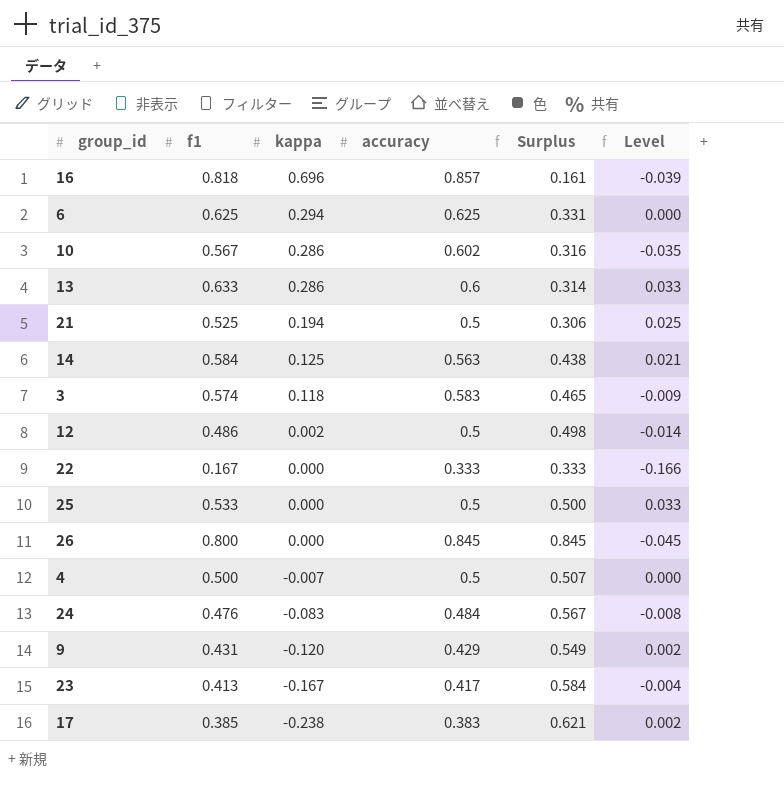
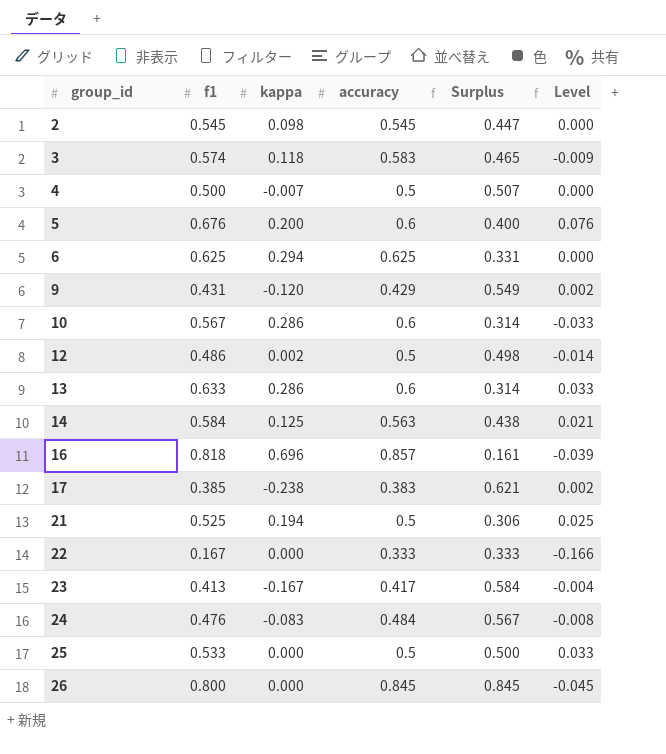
row order: kappa descending -> group_id ascending
row 2: none -> 0.545 | 0.098 | 0.545 | 0.447 | 0.000
row 5: none -> 0.676 | 0.200 | 0.6 | 0.400 | 0.076
10 | accuracy: 0.602 -> 0.6
10 | Surplus: 0.316 -> 0.314
10 | Level: -0.035 -> -0.033

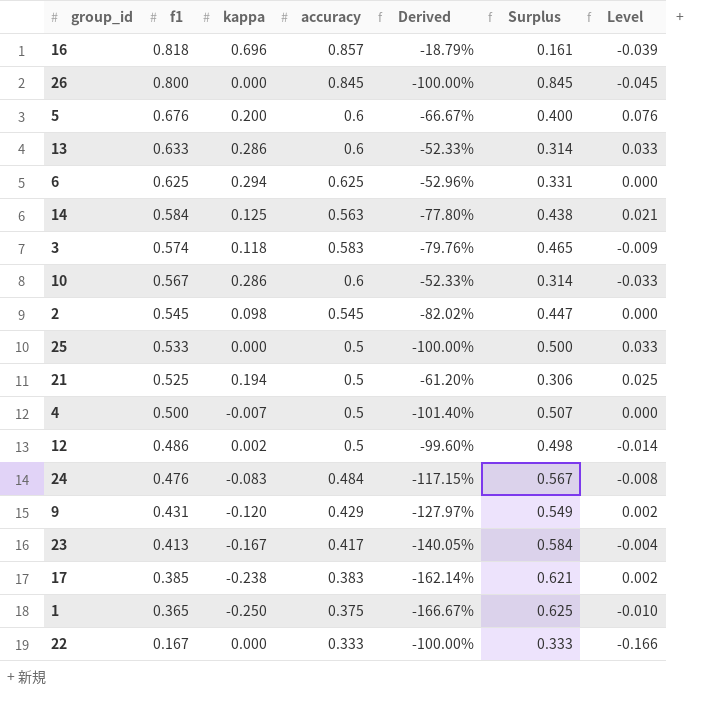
row order: group_id ascending -> f1 descending
column Derived | formula: none -> ([kappa] - [accuracy]) / [accuracy]
row 1: none -> 0.365 | -0.250 | 0.375 | -166.67% | 0.625 | -0.010

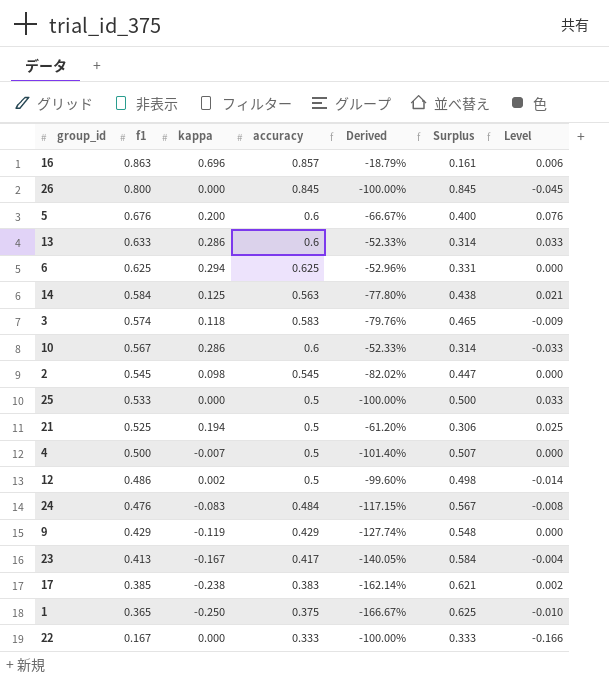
16 | f1: 0.818 -> 0.863
16 | Level: -0.039 -> 0.006
9 | f1: 0.431 -> 0.429
9 | kappa: -0.120 -> -0.119
9 | Derived: -127.97% -> -127.74%
9 | Surplus: 0.549 -> 0.548
9 | Level: 0.002 -> 0.000

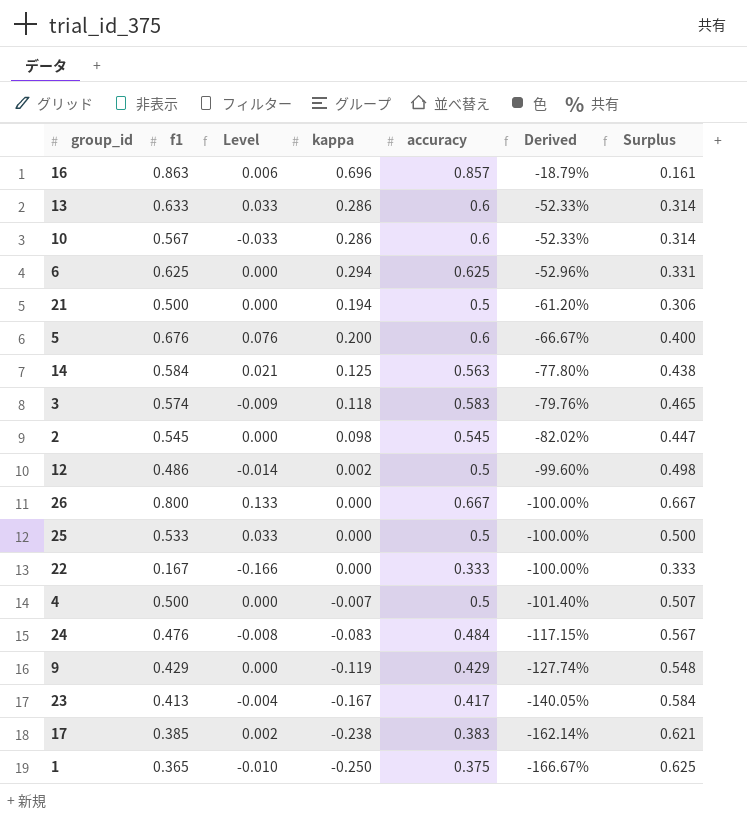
row order: f1 descending -> Derived descending
column Level | position: 7 -> 3
21 | f1: 0.525 -> 0.500
21 | Level: 0.025 -> 0.000
26 | Level: -0.045 -> 0.133
26 | accuracy: 0.845 -> 0.667
26 | Surplus: 0.845 -> 0.667

